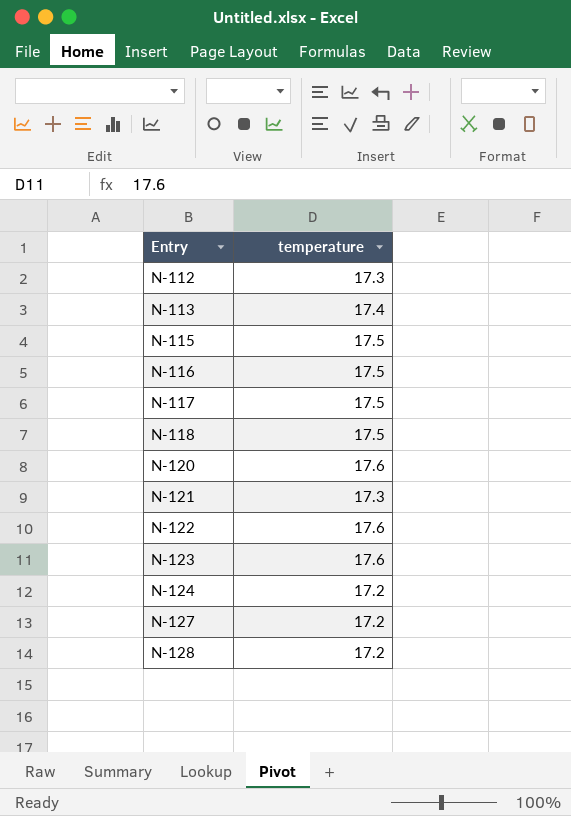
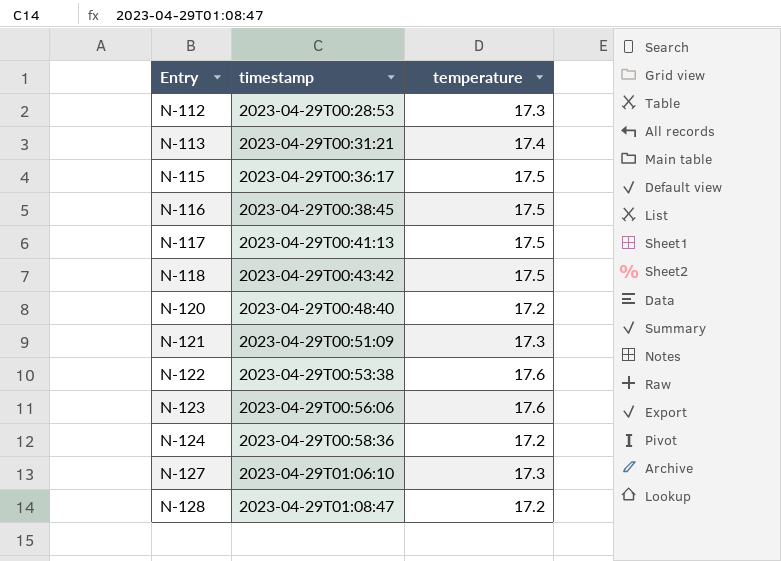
column timestamp | position: none -> 2
N-120 | temperature: 17.6 -> 17.2
N-127 | temperature: 17.2 -> 17.3

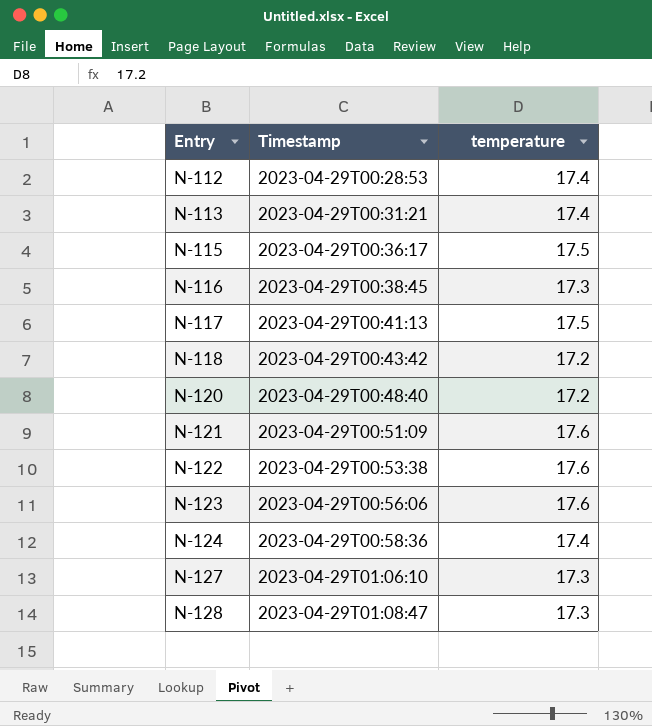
column name: timestamp -> Timestamp
N-112 | temperature: 17.3 -> 17.4
N-116 | temperature: 17.5 -> 17.3
N-118 | temperature: 17.5 -> 17.2
N-121 | temperature: 17.3 -> 17.6
N-124 | temperature: 17.2 -> 17.4
N-128 | temperature: 17.2 -> 17.3

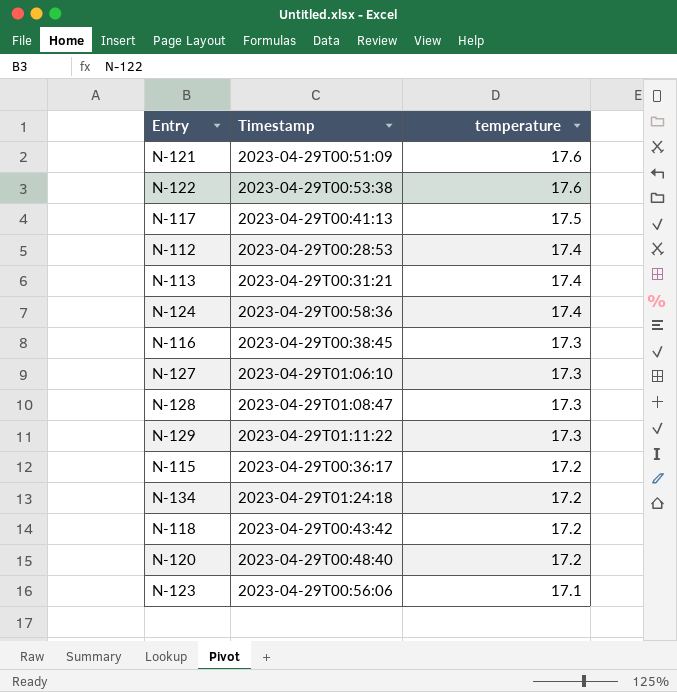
row order: Entry ascending -> temperature descending
row N-129: none -> 2023-04-29T01:11:22 | 17.3
N-115 | temperature: 17.5 -> 17.2
row N-134: none -> 2023-04-29T01:24:18 | 17.2
N-123 | temperature: 17.6 -> 17.1

